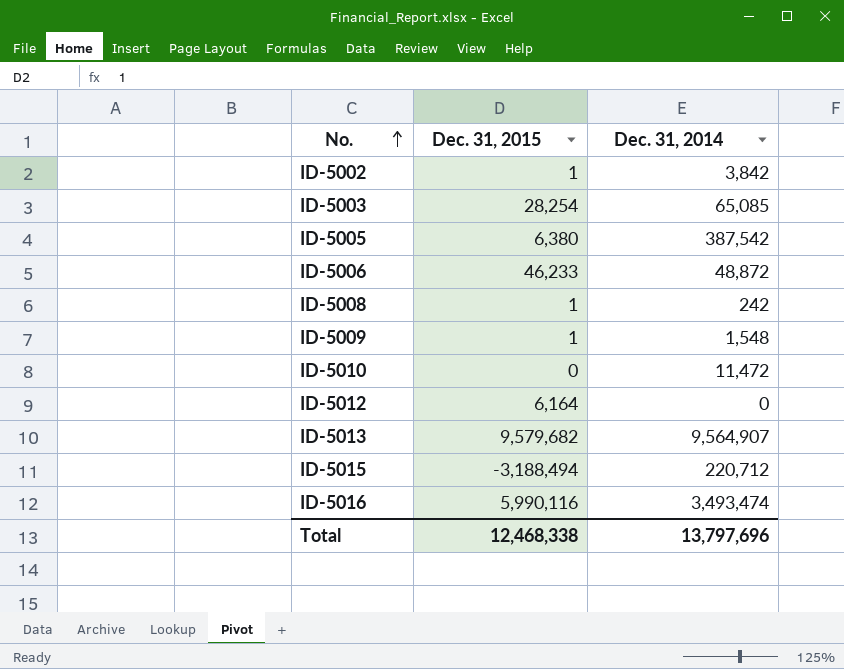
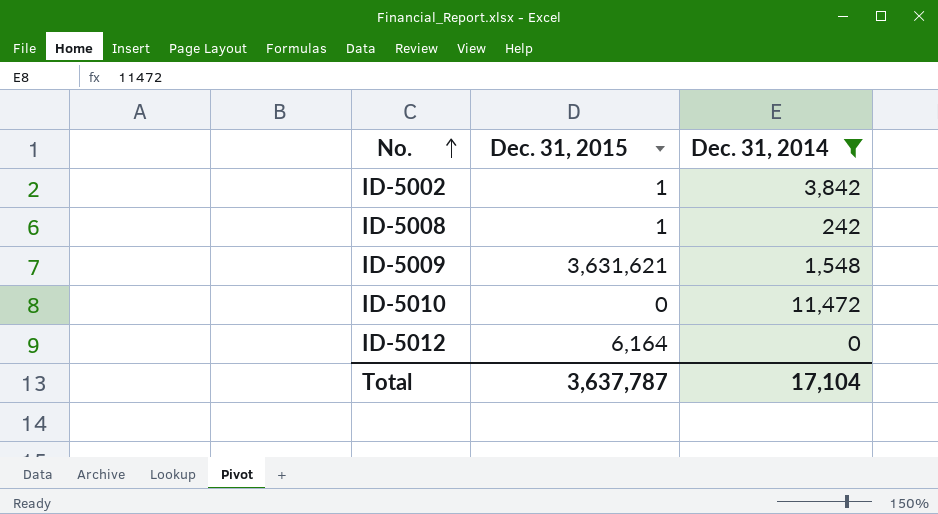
filter: none -> Dec. 31, 2014 <= 11,472
ID-5009 | Dec. 31, 2015: 1 -> 3,631,621
Total | Dec. 31, 2015: 12,468,338 -> 3,637,787
Total | Dec. 31, 2014: 13,797,696 -> 17,104

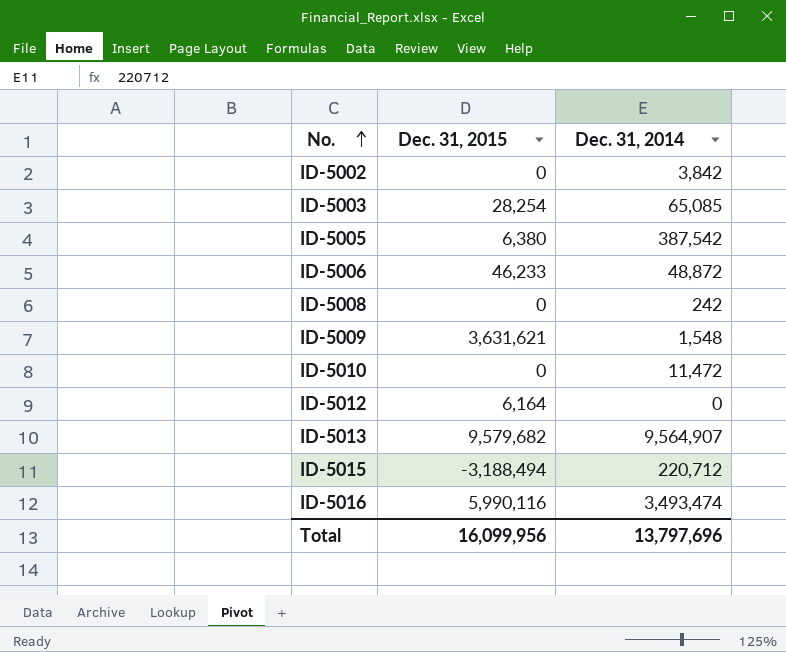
filter: Dec. 31, 2014 <= 11,472 -> none
ID-5002 | Dec. 31, 2015: 1 -> 0
ID-5008 | Dec. 31, 2015: 1 -> 0
Total | Dec. 31, 2015: 3,637,787 -> 16,099,956
Total | Dec. 31, 2014: 17,104 -> 13,797,696

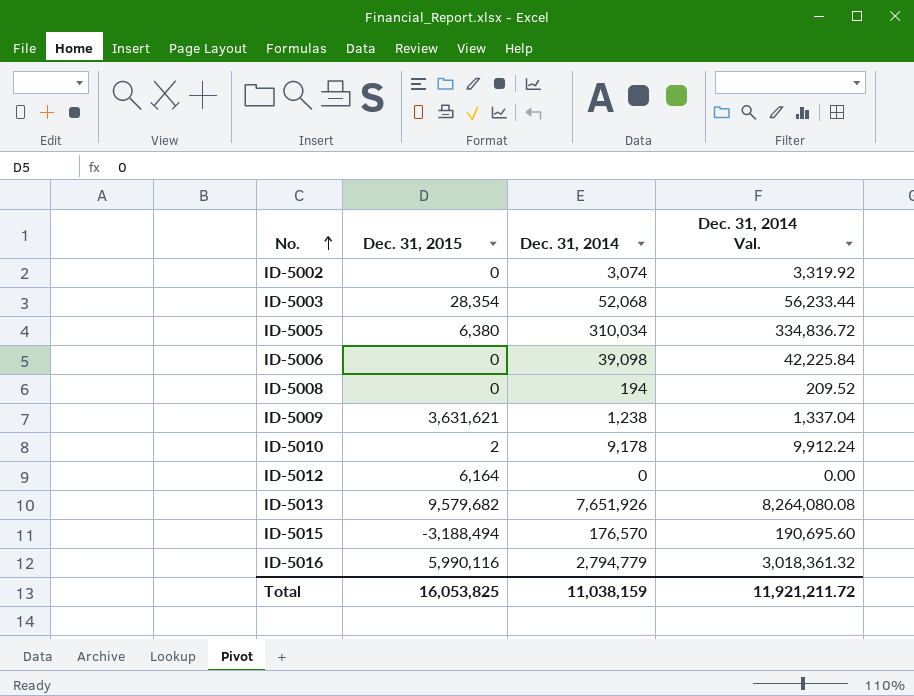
column Dec. 31, 2014 Val. | formula: none -> [Dec. 31, 2014] * 1.08
ID-5002 | Dec. 31, 2014: 3,842 -> 3,074
ID-5003 | Dec. 31, 2015: 28,254 -> 28,354
ID-5003 | Dec. 31, 2014: 65,085 -> 52,068
ID-5005 | Dec. 31, 2014: 387,542 -> 310,034
ID-5006 | Dec. 31, 2015: 46,233 -> 0
ID-5006 | Dec. 31, 2014: 48,872 -> 39,098
ID-5008 | Dec. 31, 2014: 242 -> 194
ID-5009 | Dec. 31, 2014: 1,548 -> 1,238
ID-5010 | Dec. 31, 2015: 0 -> 2
ID-5010 | Dec. 31, 2014: 11,472 -> 9,178
ID-5013 | Dec. 31, 2014: 9,564,907 -> 7,651,926
ID-5015 | Dec. 31, 2014: 220,712 -> 176,570
ID-5016 | Dec. 31, 2014: 3,493,474 -> 2,794,779
Total | Dec. 31, 2015: 16,099,956 -> 16,053,825
Total | Dec. 31, 2014: 13,797,696 -> 11,038,159

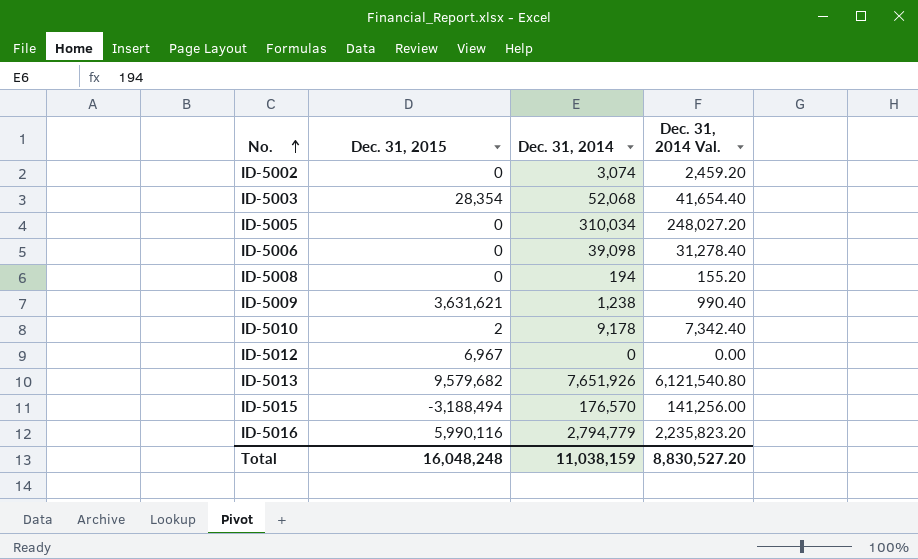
column Dec. 31, 2014 Val. | formula: [Dec. 31, 2014] * 1.08 -> [Dec. 31, 2014] * 0.8
ID-5005 | Dec. 31, 2015: 6,380 -> 0
ID-5012 | Dec. 31, 2015: 6,164 -> 6,967
Total | Dec. 31, 2015: 16,053,825 -> 16,048,248
Total | Dec. 31, 2014 Val.: 11,921,211.72 -> 8,830,527.20

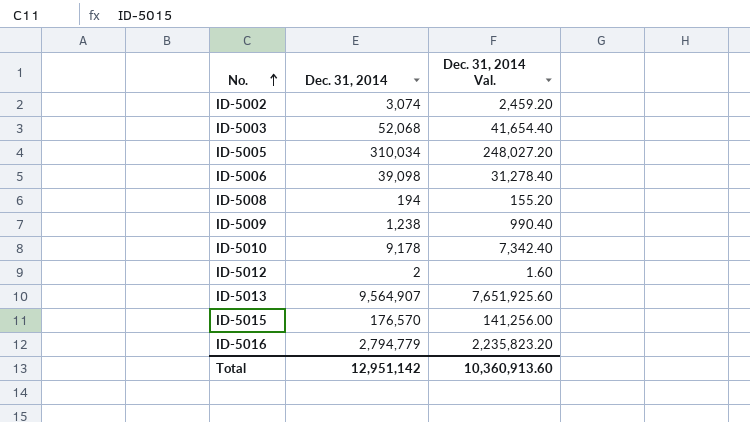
column Dec. 31, 2015 | position: 2 -> none
ID-5012 | Dec. 31, 2014: 0 -> 2
ID-5012 | Dec. 31, 2014 Val.: 0.00 -> 1.60
ID-5013 | Dec. 31, 2014: 7,651,926 -> 9,564,907
ID-5013 | Dec. 31, 2014 Val.: 6,121,540.80 -> 7,651,925.60
Total | Dec. 31, 2014: 11,038,159 -> 12,951,142
Total | Dec. 31, 2014 Val.: 8,830,527.20 -> 10,360,913.60

